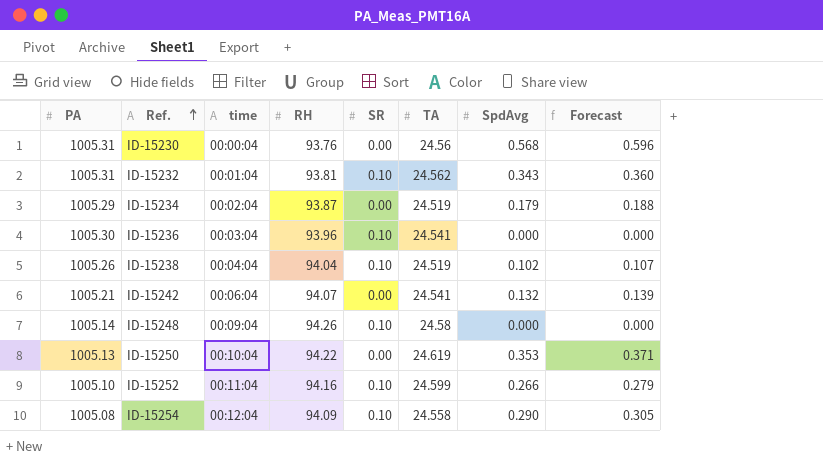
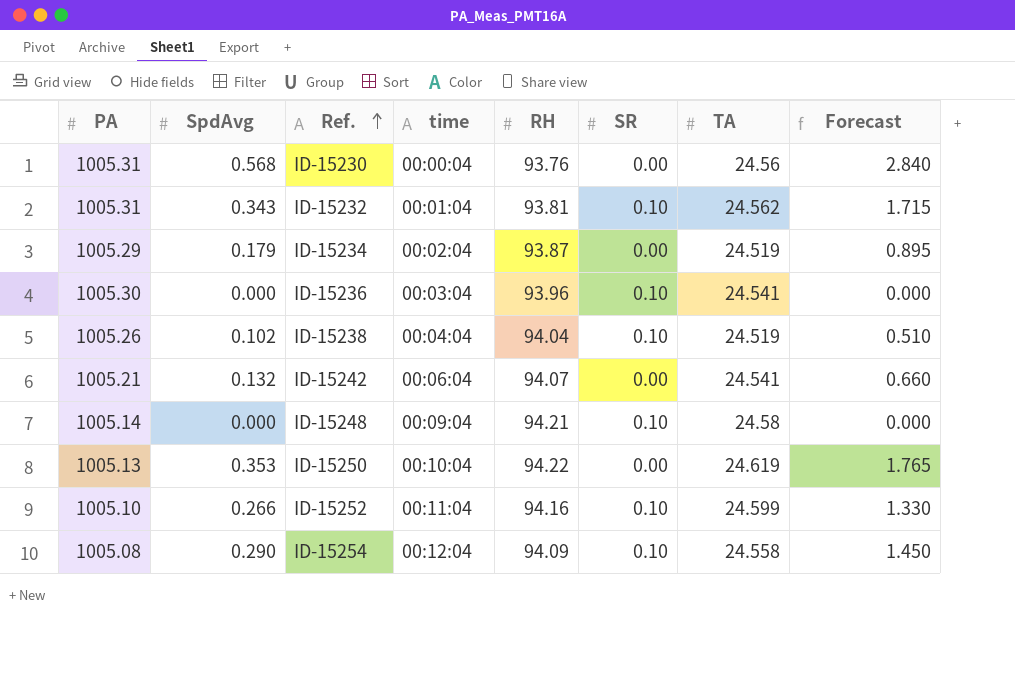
column SpdAvg | position: 7 -> 2
column Forecast | formula: [SpdAvg] * 1.05 -> [SpdAvg] * 5
ID-15248 | RH: 94.26 -> 94.21

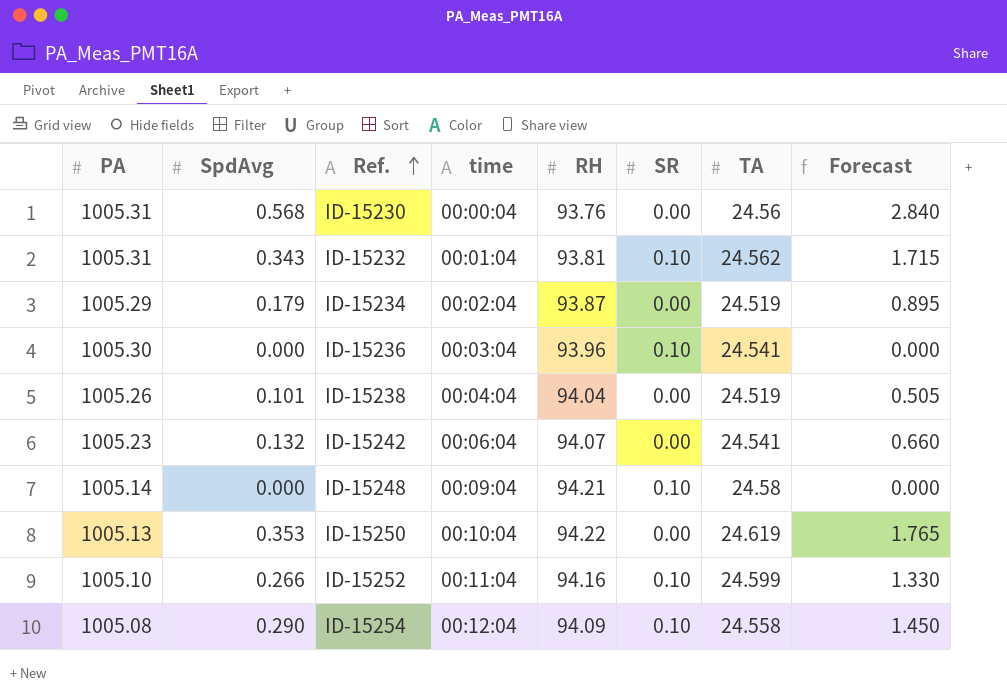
ID-15238 | SpdAvg: 0.102 -> 0.101
ID-15238 | SR: 0.10 -> 0.00
ID-15238 | Forecast: 0.510 -> 0.505
ID-15242 | PA: 1005.21 -> 1005.23

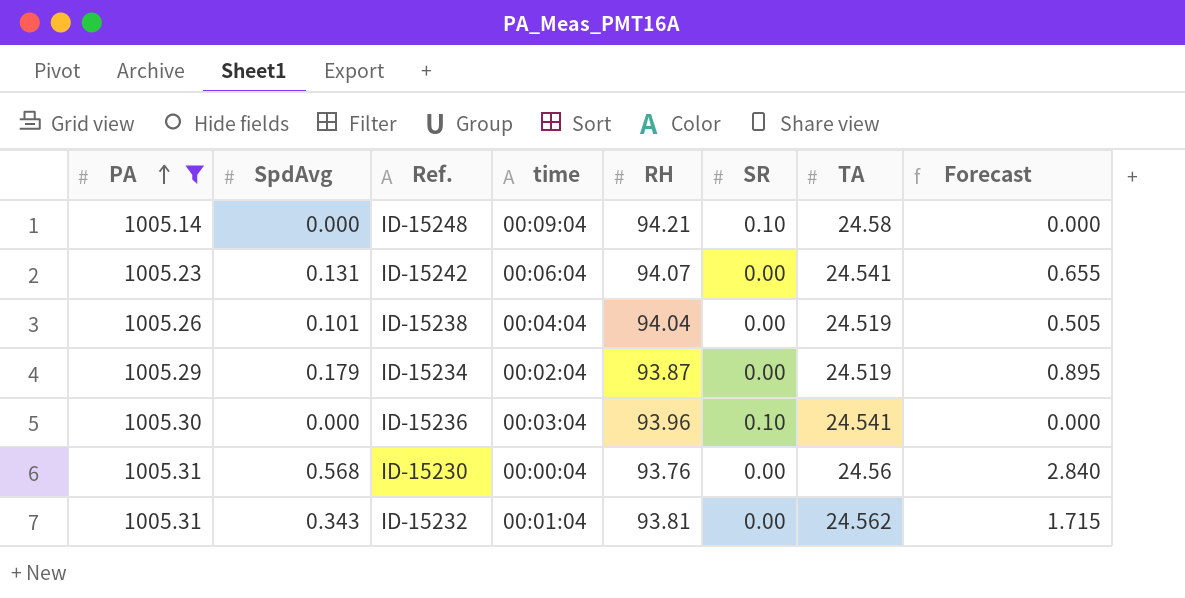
filter: none -> PA >= 1005.14
row order: Ref. ascending -> PA ascending
ID-15242 | SpdAvg: 0.132 -> 0.131
ID-15242 | Forecast: 0.660 -> 0.655
ID-15232 | SR: 0.10 -> 0.00

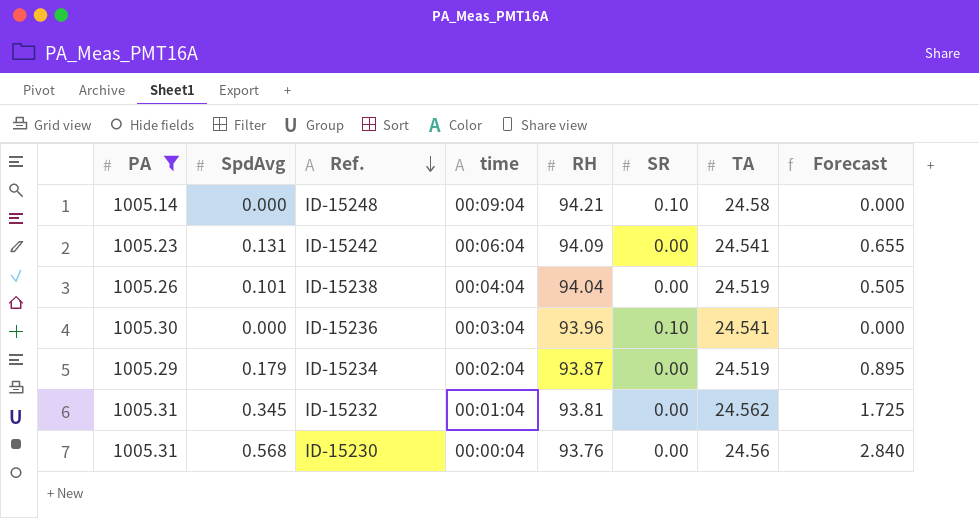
row order: PA ascending -> Ref. descending
ID-15242 | RH: 94.07 -> 94.09
ID-15232 | SpdAvg: 0.343 -> 0.345
ID-15232 | Forecast: 1.715 -> 1.725

